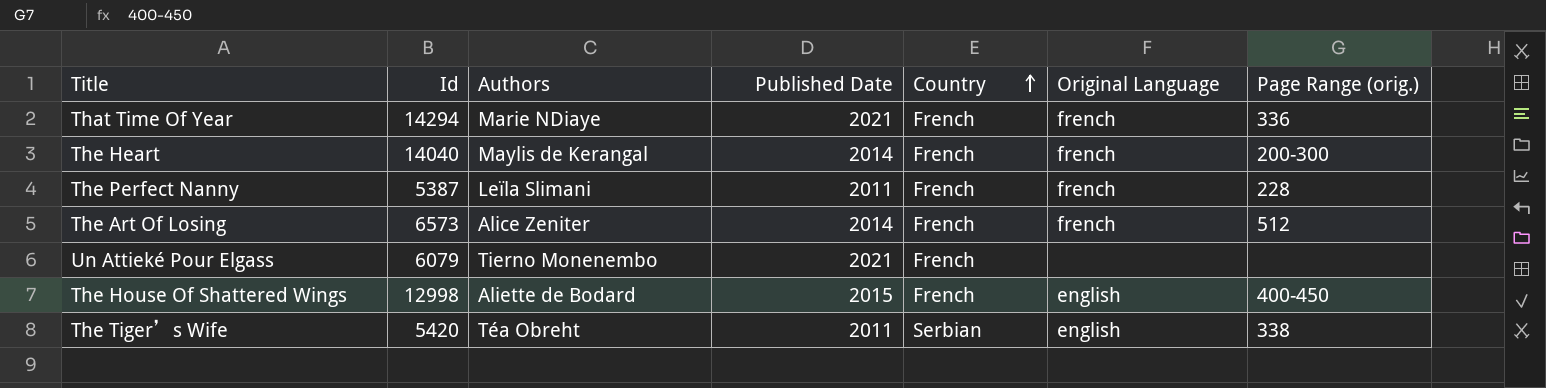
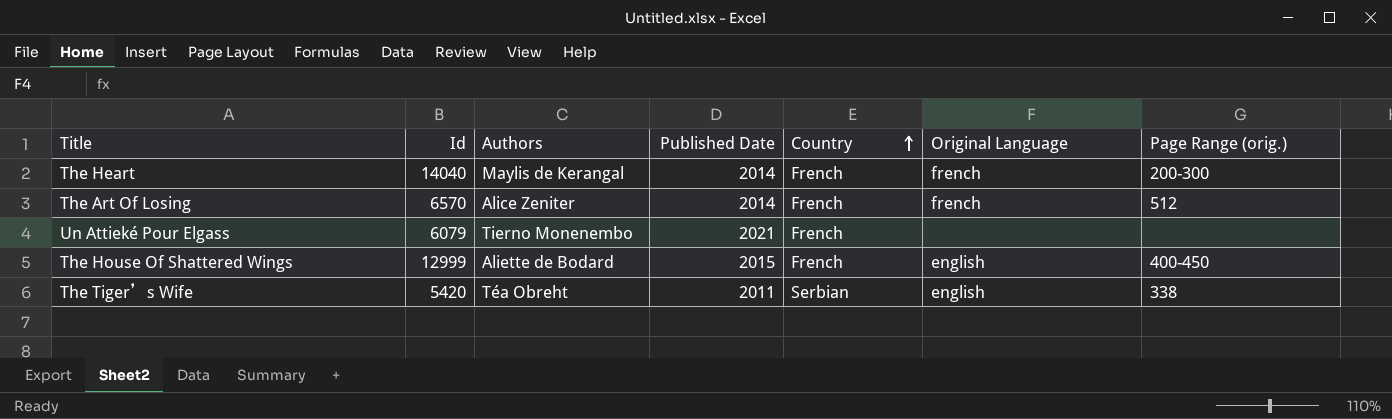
row That Time Of Year: 14294 | Marie NDiaye | 2021 | French | french | 336 -> none
row The Perfect Nanny: 5387 | Leïla Slimani | 2011 | French | french | 228 -> none
The Art Of Losing | Id: 6573 -> 6570
The House Of Shattered Wings | Id: 12998 -> 12999

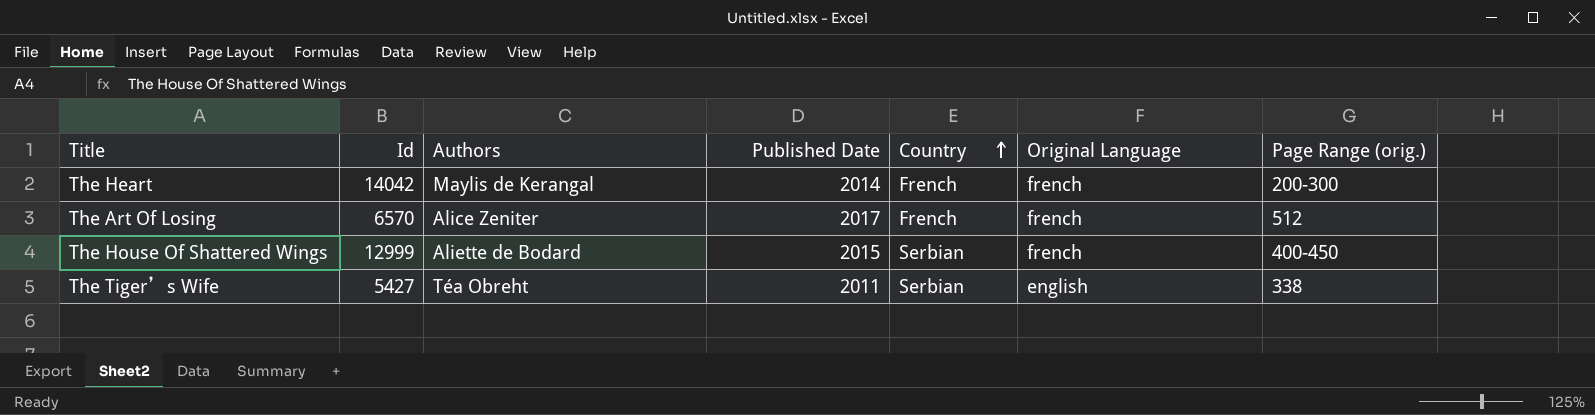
row Un Attieké Pour Elgass: 6079 | Tierno Monenembo | 2021 | French | none | none -> none
The Heart | Id: 14040 -> 14042
The Art Of Losing | Published Date: 2014 -> 2017
The House Of Shattered Wings | Country: French -> Serbian
The House Of Shattered Wings | Original Language: english -> french
The Tiger’s Wife | Id: 5420 -> 5427

